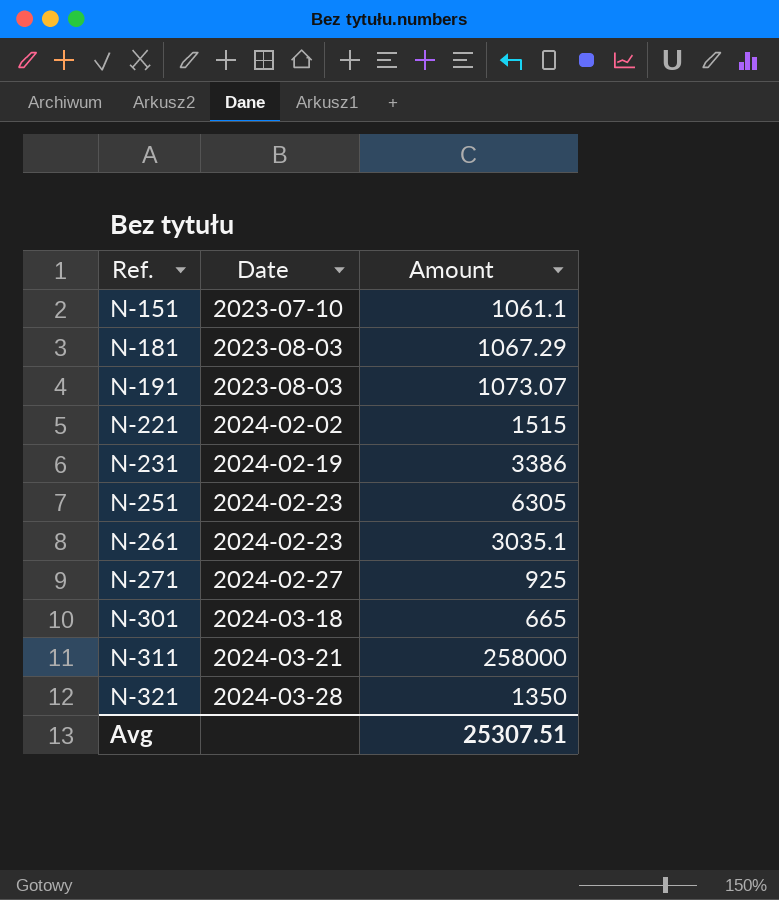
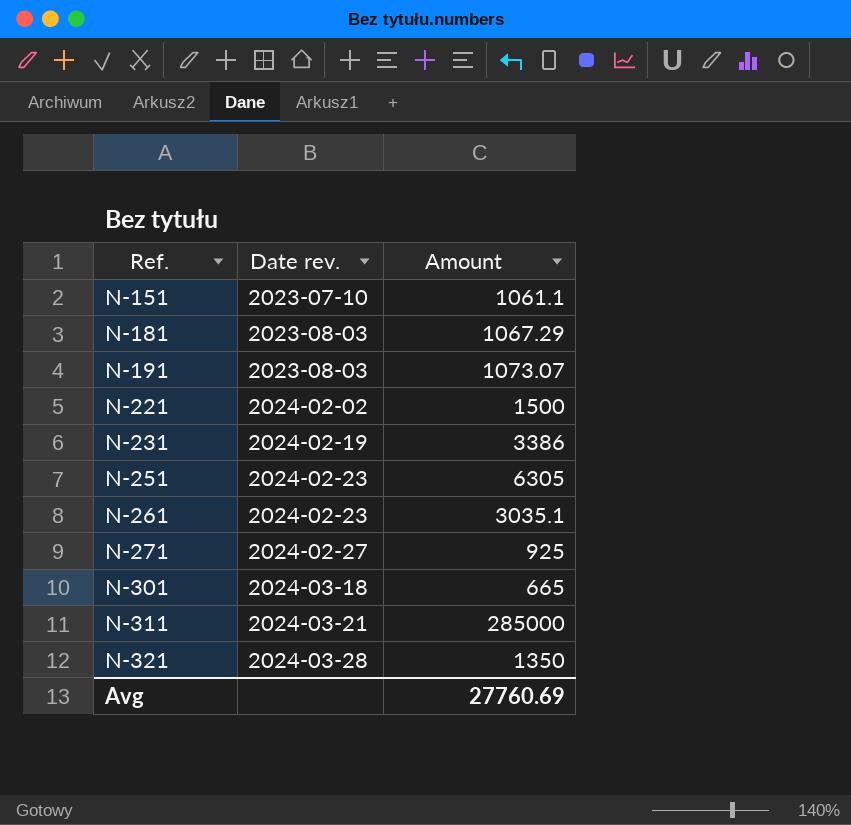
column name: Date -> Date rev.
N-221 | Amount: 1515 -> 1500
N-311 | Amount: 258000 -> 285000
Avg | Amount: 25307.51 -> 27760.69

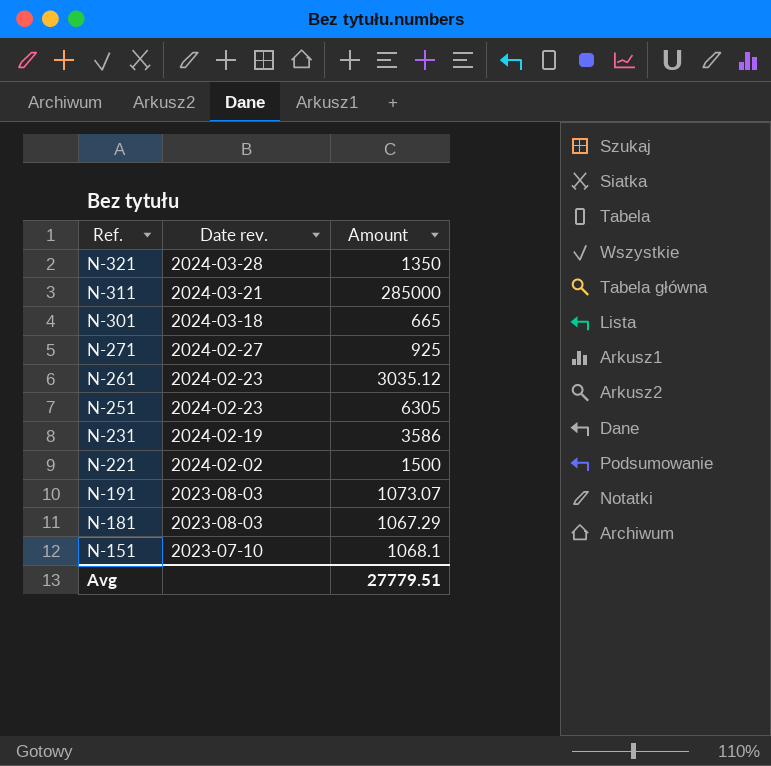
row order: Ref. ascending -> Ref. descending
N-261 | Amount: 3035.1 -> 3035.12
N-231 | Amount: 3386 -> 3586
N-151 | Amount: 1061.1 -> 1068.1
Avg | Amount: 27760.69 -> 27779.51

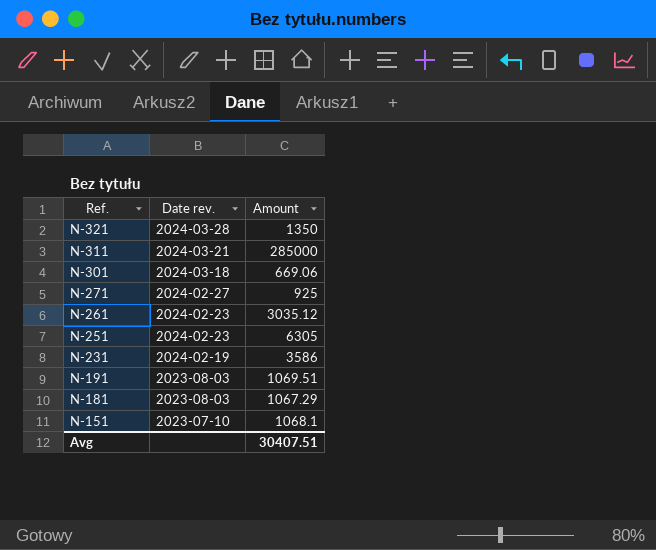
row N-221: 2024-02-02 | 1500 -> none
N-301 | Amount: 665 -> 669.06
N-191 | Amount: 1073.07 -> 1069.51
Avg | Amount: 27779.51 -> 30407.51

